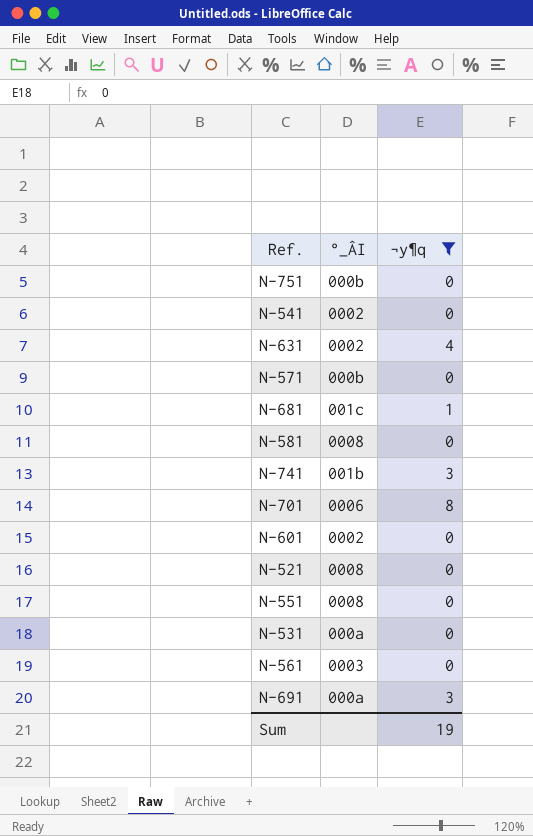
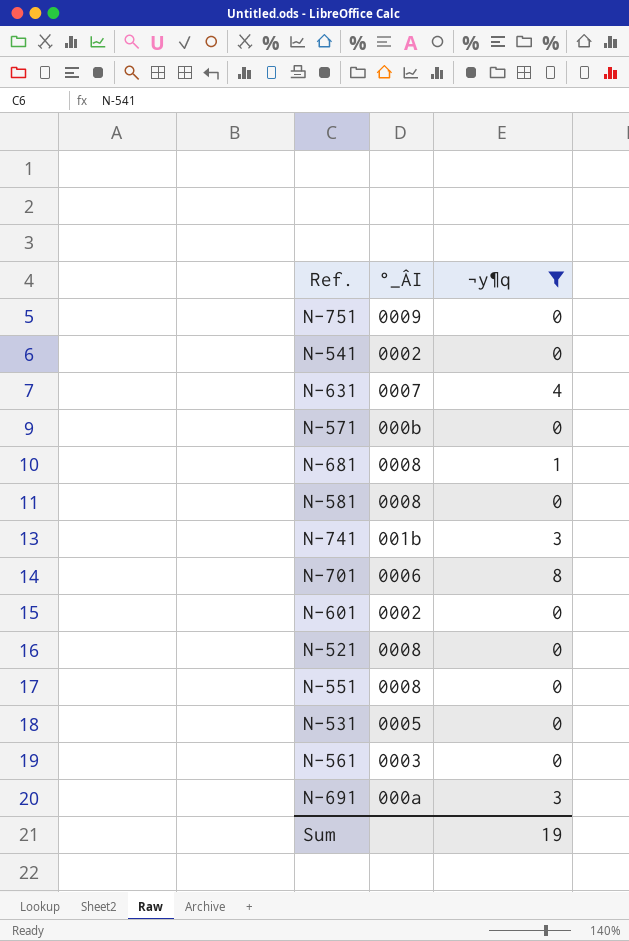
N-751 | °_ÂI: 000b -> 0009
N-631 | °_ÂI: 0002 -> 0007
N-681 | °_ÂI: 001c -> 0008
N-531 | °_ÂI: 000a -> 0005

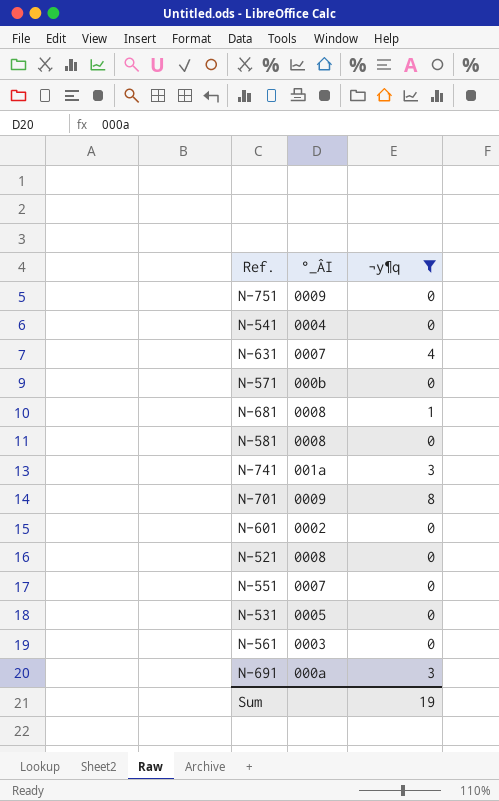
N-541 | °_ÂI: 0002 -> 0004
N-741 | °_ÂI: 001b -> 001a
N-701 | °_ÂI: 0006 -> 0009
N-551 | °_ÂI: 0008 -> 0007

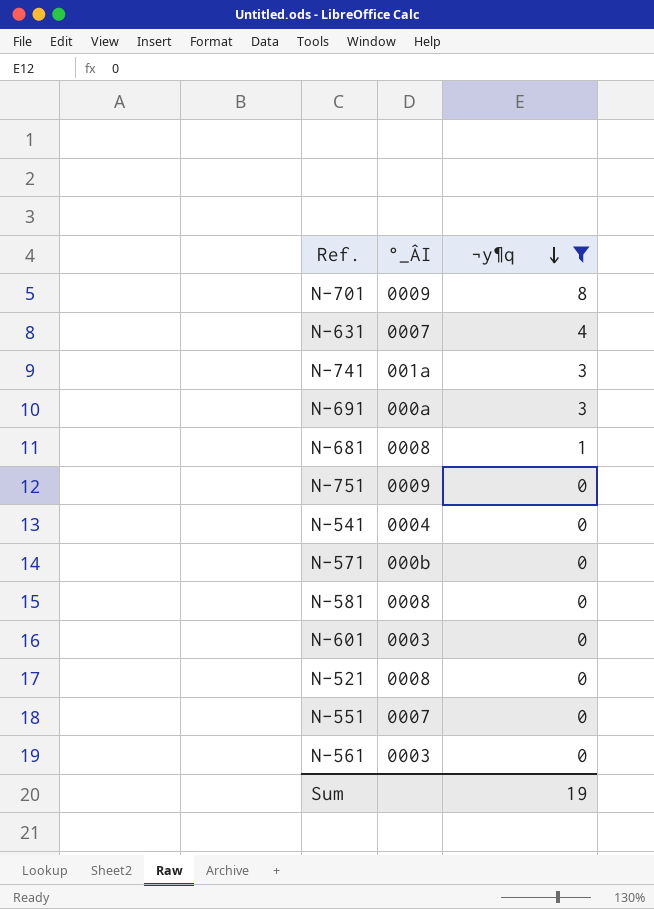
row order: none -> ¬y¶q descending
row N-531: 0005 | 0 -> none
N-601 | °_ÂI: 0002 -> 0003

